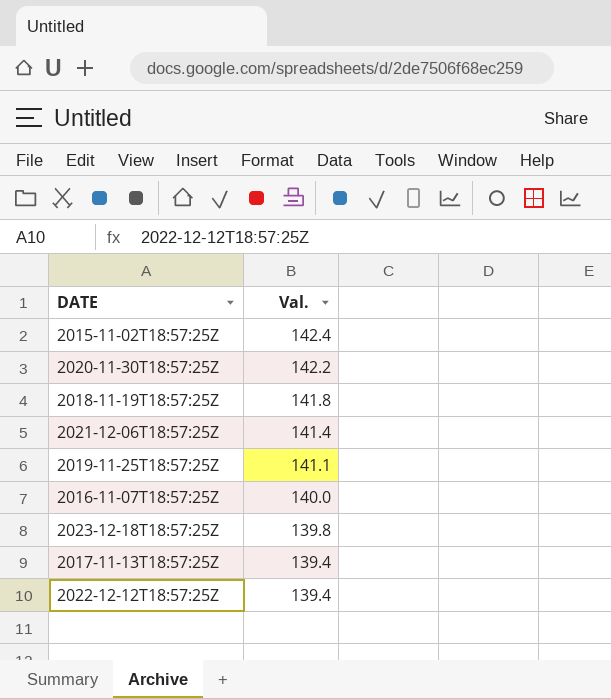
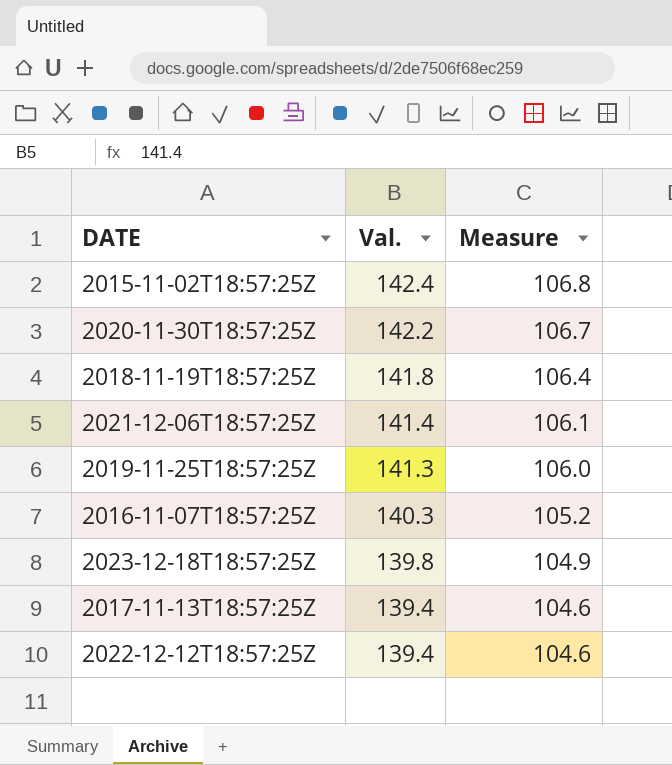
column Measure | formula: none -> [Val.] * 0.75
2019-11-25T18:57:25Z | Val.: 141.1 -> 141.3
2016-11-07T18:57:25Z | Val.: 140.0 -> 140.3

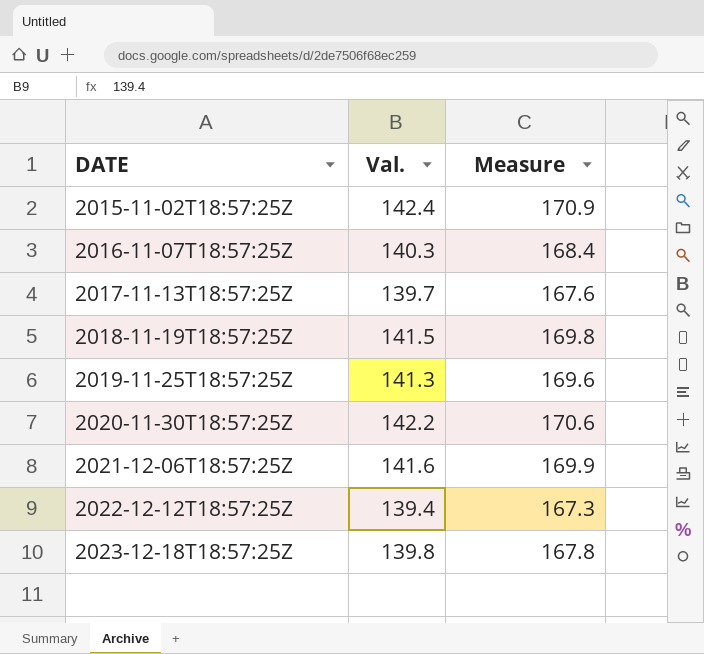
row order: Val. descending -> DATE ascending
column Measure | formula: [Val.] * 0.75 -> [Val.] * 1.2
2017-11-13T18:57:25Z | Val.: 139.4 -> 139.7
2018-11-19T18:57:25Z | Val.: 141.8 -> 141.5
2021-12-06T18:57:25Z | Val.: 141.4 -> 141.6

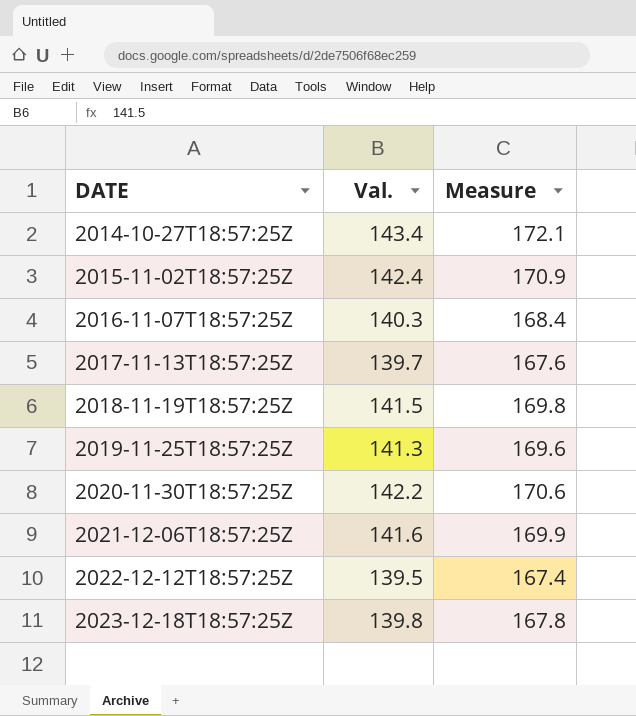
row 2014-10-27T18:57:25Z: none -> 143.4 | 172.1
2022-12-12T18:57:25Z | Val.: 139.4 -> 139.5
2022-12-12T18:57:25Z | Measure: 167.3 -> 167.4

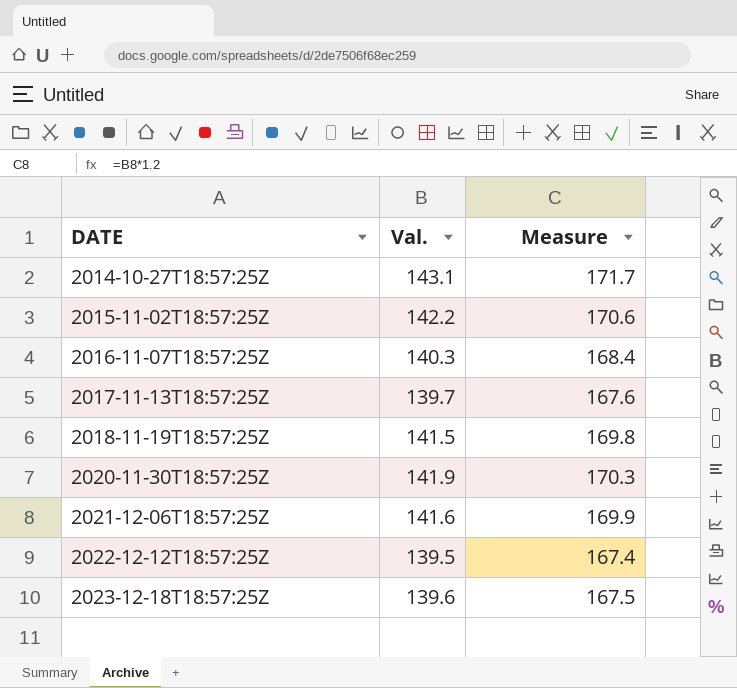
row 2019-11-25T18:57:25Z: 141.3 | 169.6 -> none
2014-10-27T18:57:25Z | Val.: 143.4 -> 143.1
2014-10-27T18:57:25Z | Measure: 172.1 -> 171.7
2015-11-02T18:57:25Z | Val.: 142.4 -> 142.2
2015-11-02T18:57:25Z | Measure: 170.9 -> 170.6
2020-11-30T18:57:25Z | Val.: 142.2 -> 141.9
2020-11-30T18:57:25Z | Measure: 170.6 -> 170.3
2023-12-18T18:57:25Z | Val.: 139.8 -> 139.6
2023-12-18T18:57:25Z | Measure: 167.8 -> 167.5

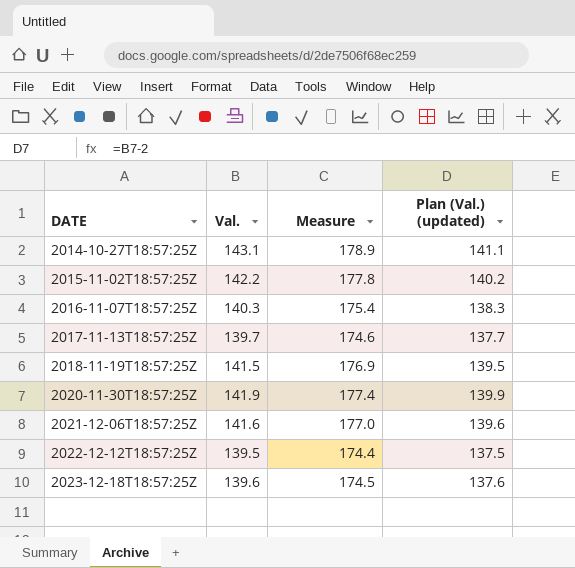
column Measure | formula: [Val.] * 1.2 -> [Val.] * 1.25
column Plan (Val.) (updated) | formula: none -> [Val.] - 2

